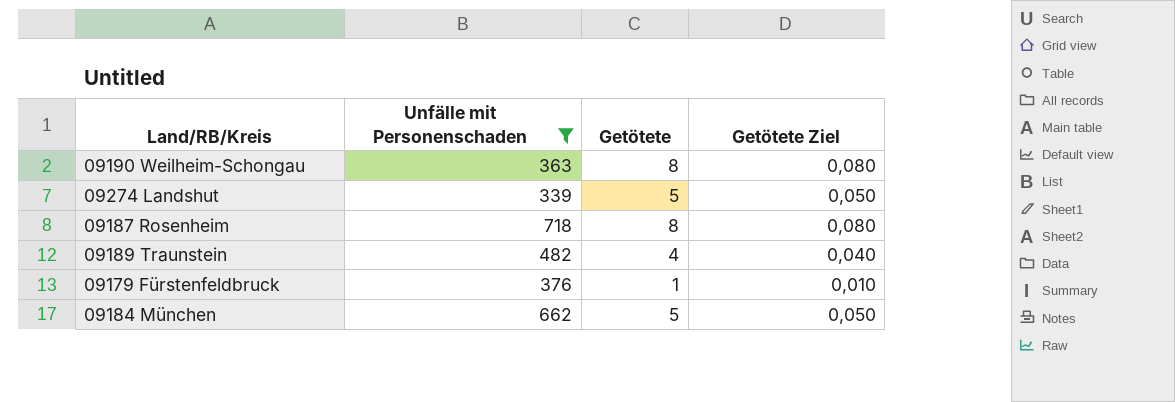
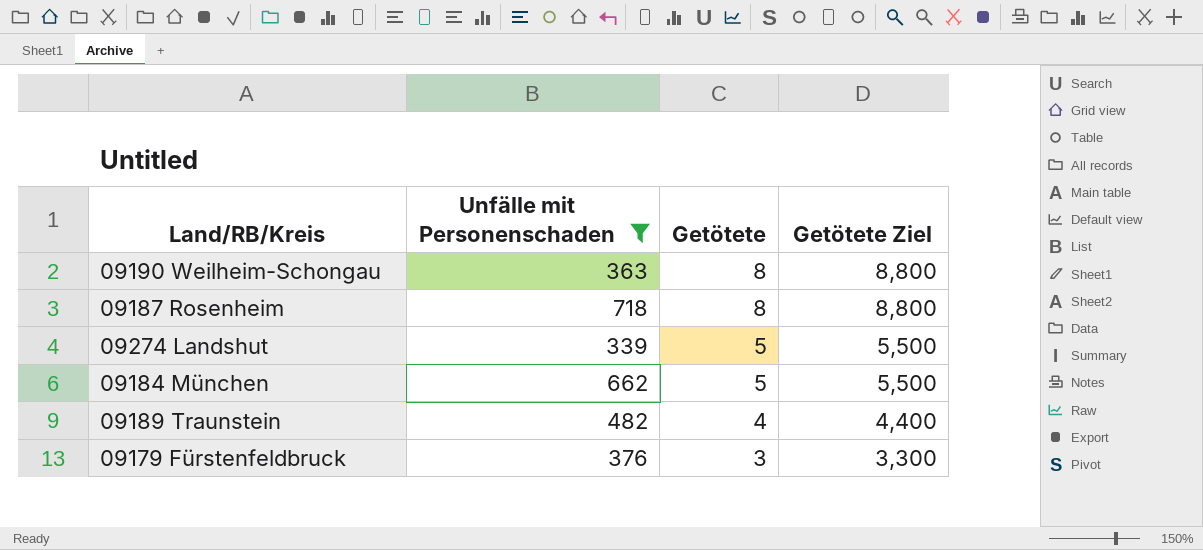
row order: none -> Getötete descending
column Getötete Ziel | formula: [Getötete] * 0,01 -> [Getötete] * 1,1
09179 Fürstenfeldbruck | Getötete: 1 -> 3

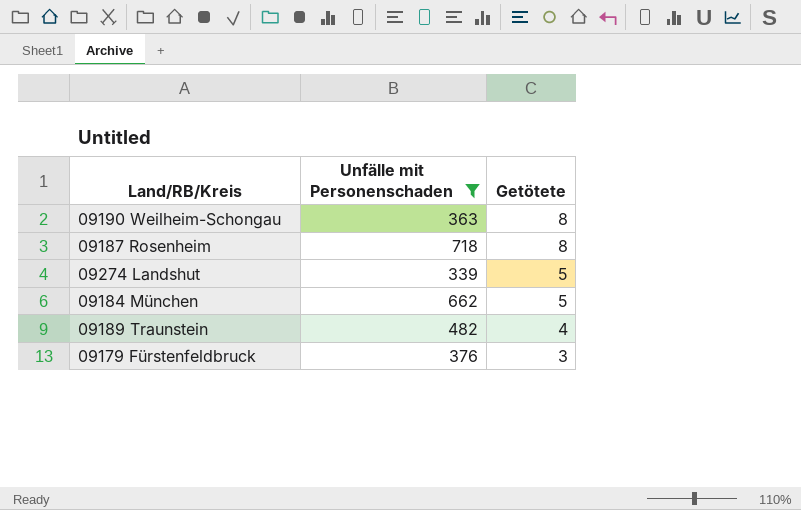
column Getötete Ziel | formula: [Getötete] * 1,1 -> none

